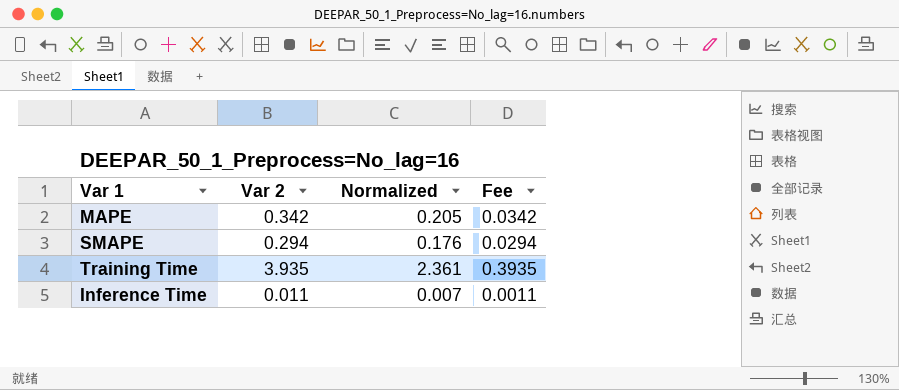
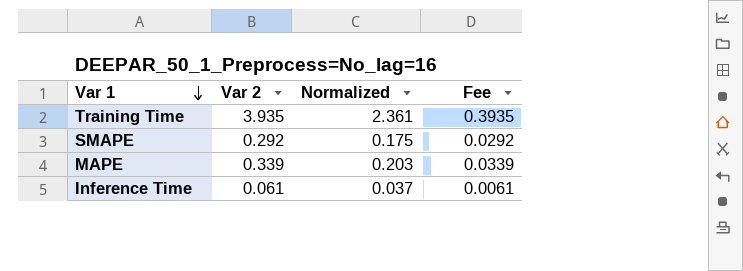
row order: none -> Var 1 descending
SMAPE | Var 2: 0.294 -> 0.292
SMAPE | Normalized: 0.176 -> 0.175
SMAPE | Fee: 0.0294 -> 0.0292
MAPE | Var 2: 0.342 -> 0.339
MAPE | Normalized: 0.205 -> 0.203
MAPE | Fee: 0.0342 -> 0.0339
Inference Time | Var 2: 0.011 -> 0.061
Inference Time | Normalized: 0.007 -> 0.037
Inference Time | Fee: 0.0011 -> 0.0061

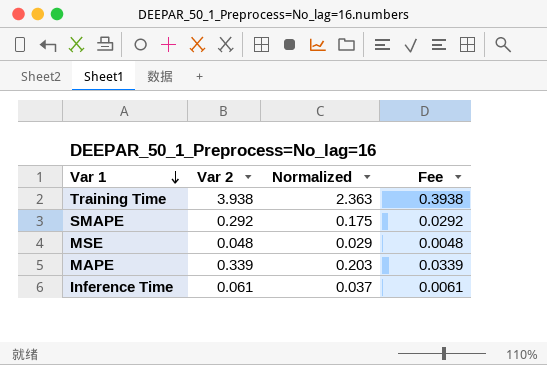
Training Time | Var 2: 3.935 -> 3.938
Training Time | Normalized: 2.361 -> 2.363
Training Time | Fee: 0.3935 -> 0.3938
row MSE: none -> 0.048 | 0.029 | 0.0048

